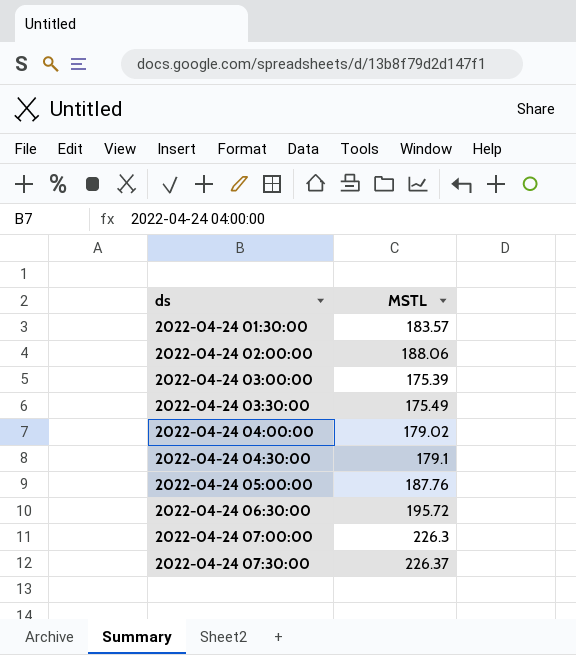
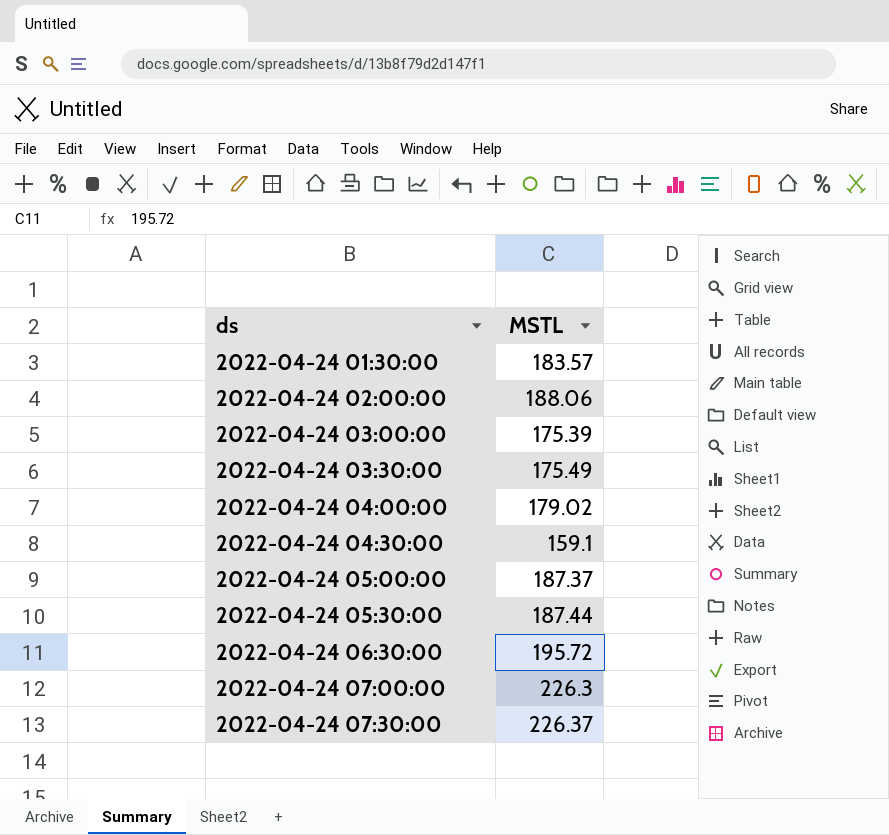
2022-04-24 04:30:00 | MSTL: 179.1 -> 159.1
2022-04-24 05:00:00 | MSTL: 187.76 -> 187.37
row 2022-04-24 05:30:00: none -> 187.44

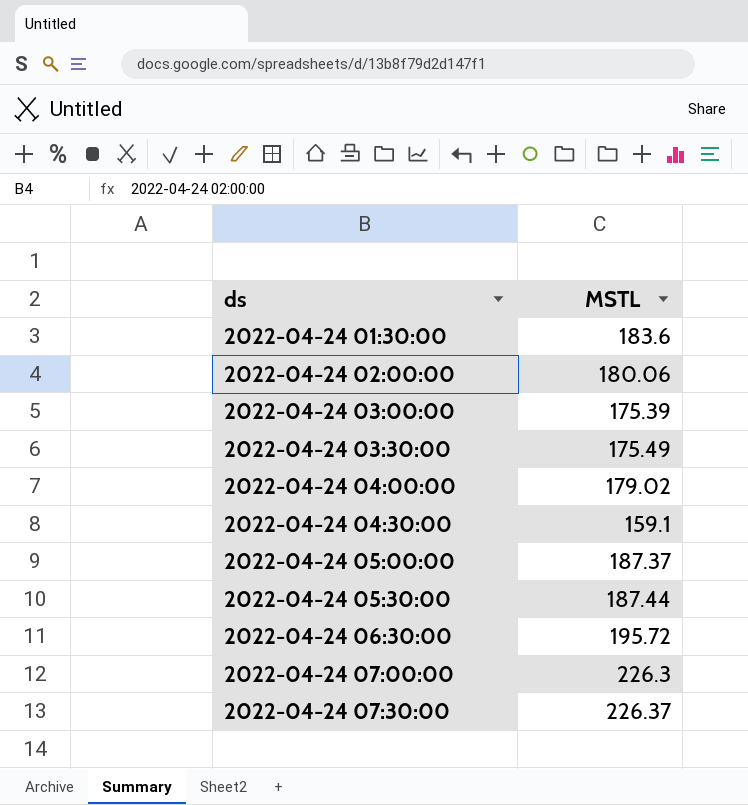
2022-04-24 01:30:00 | MSTL: 183.57 -> 183.6
2022-04-24 02:00:00 | MSTL: 188.06 -> 180.06

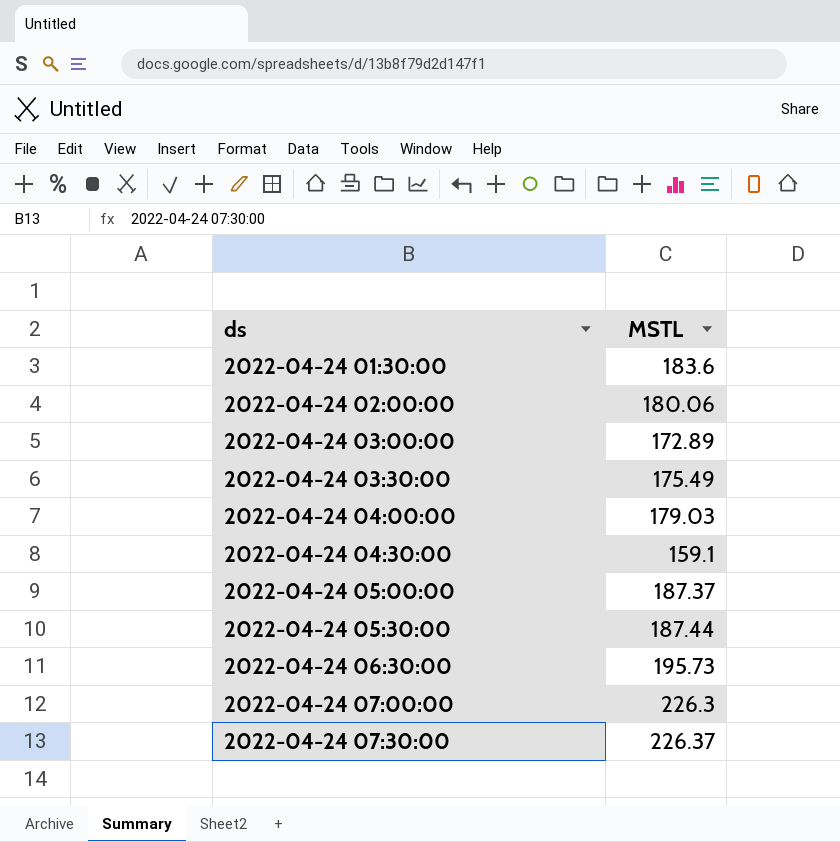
2022-04-24 03:00:00 | MSTL: 175.39 -> 172.89
2022-04-24 04:00:00 | MSTL: 179.02 -> 179.03
2022-04-24 06:30:00 | MSTL: 195.72 -> 195.73

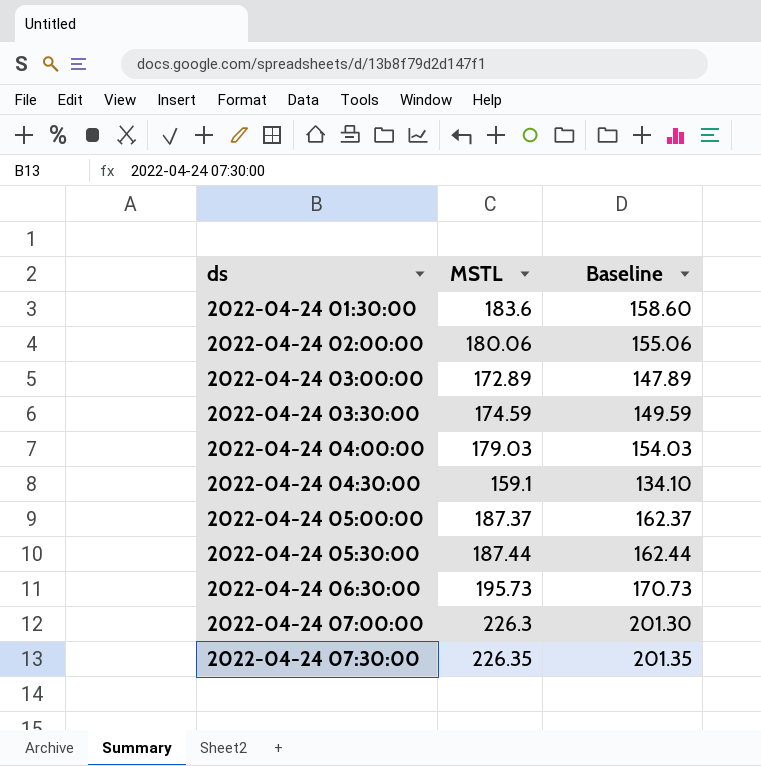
column Baseline | formula: none -> [MSTL] - 25
2022-04-24 03:30:00 | MSTL: 175.49 -> 174.59
2022-04-24 07:30:00 | MSTL: 226.37 -> 226.35

